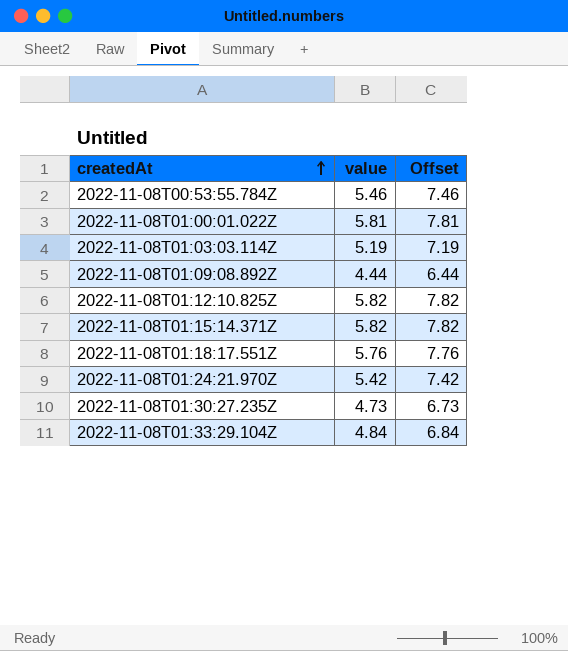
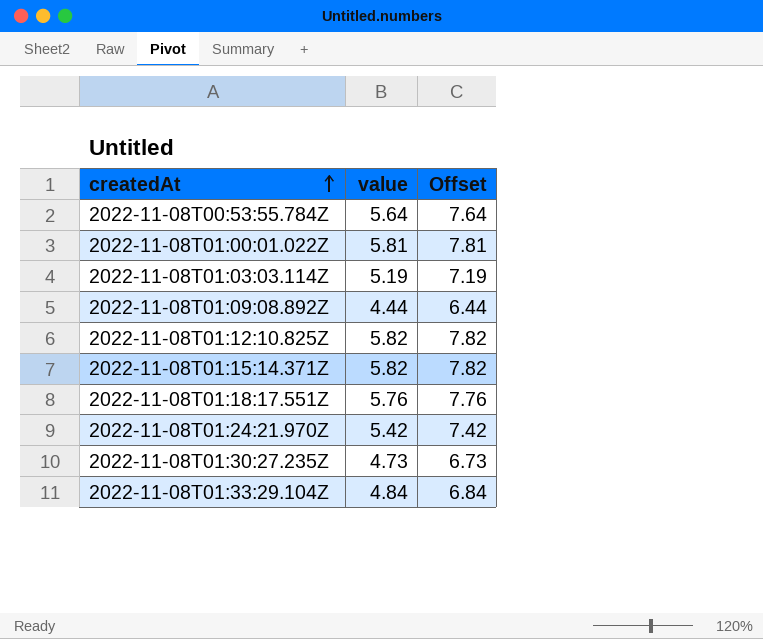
2022-11-08T00:53:55.784Z | value: 5.46 -> 5.64
2022-11-08T00:53:55.784Z | Offset: 7.46 -> 7.64

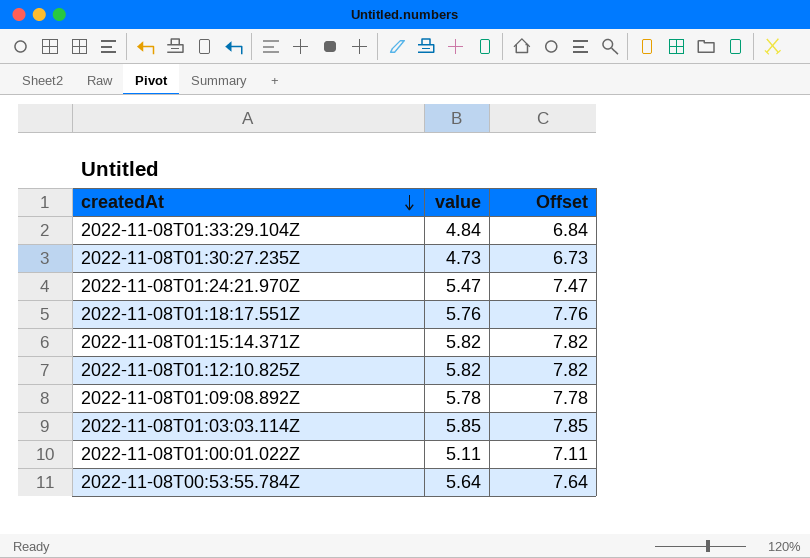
row order: createdAt ascending -> createdAt descending
2022-11-08T01:24:21.970Z | value: 5.42 -> 5.47
2022-11-08T01:24:21.970Z | Offset: 7.42 -> 7.47
2022-11-08T01:09:08.892Z | value: 4.44 -> 5.78
2022-11-08T01:09:08.892Z | Offset: 6.44 -> 7.78
2022-11-08T01:03:03.114Z | value: 5.19 -> 5.85
2022-11-08T01:03:03.114Z | Offset: 7.19 -> 7.85
2022-11-08T01:00:01.022Z | value: 5.81 -> 5.11
2022-11-08T01:00:01.022Z | Offset: 7.81 -> 7.11

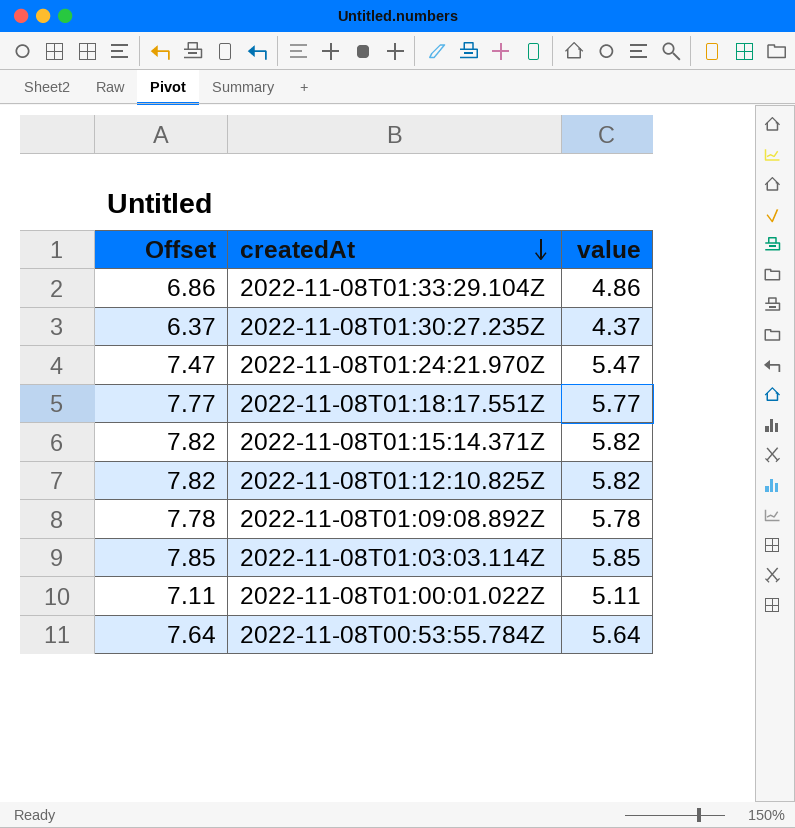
column Offset | position: 3 -> 1
2022-11-08T01:33:29.104Z | Offset: 6.84 -> 6.86
2022-11-08T01:33:29.104Z | value: 4.84 -> 4.86
2022-11-08T01:30:27.235Z | Offset: 6.73 -> 6.37
2022-11-08T01:30:27.235Z | value: 4.73 -> 4.37
2022-11-08T01:18:17.551Z | Offset: 7.76 -> 7.77
2022-11-08T01:18:17.551Z | value: 5.76 -> 5.77

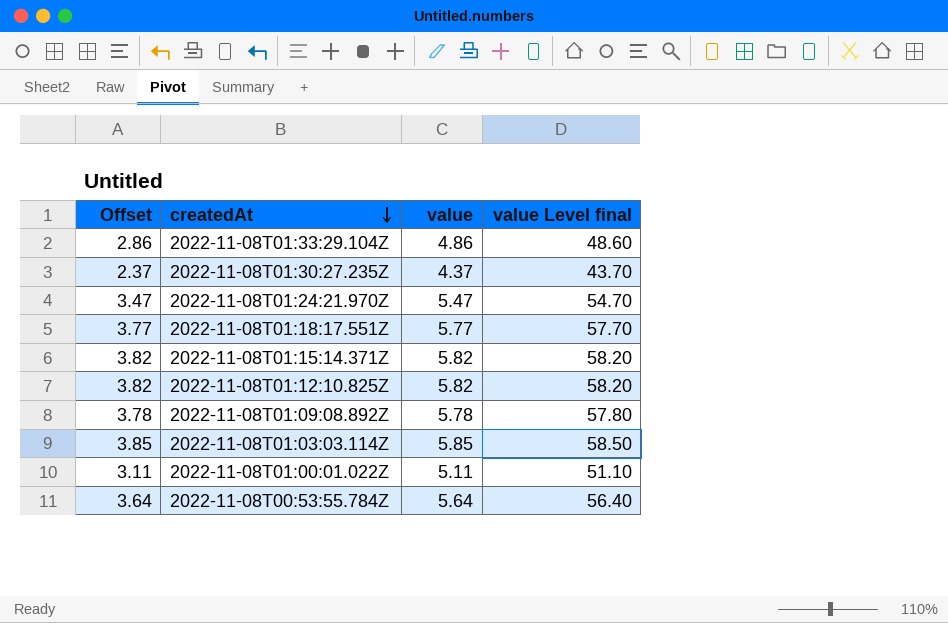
column Offset | formula: [value] + 2 -> [value] - 2
column value Level final | formula: none -> [value] * 10

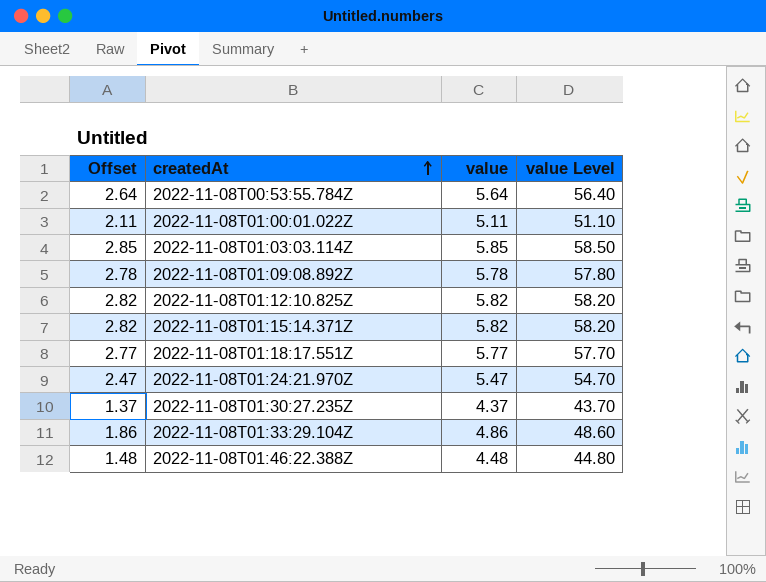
row order: createdAt descending -> createdAt ascending
column Offset | formula: [value] - 2 -> [value] - 3
column name: value Level final -> value Level
row 2022-11-08T01:46:22.388Z: none -> 1.48 | 4.48 | 44.80

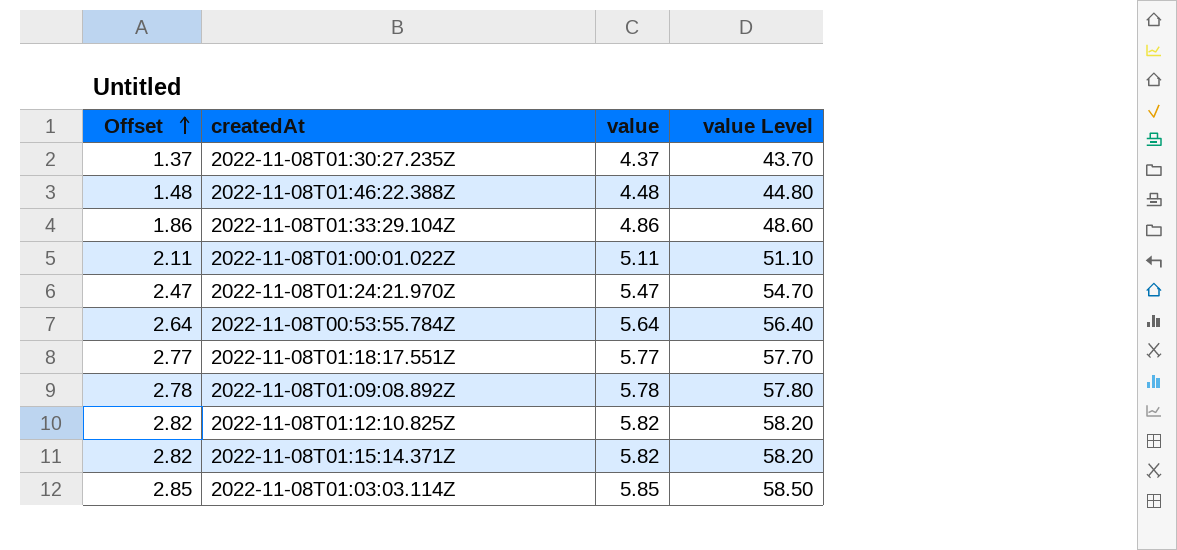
row order: createdAt ascending -> Offset ascending

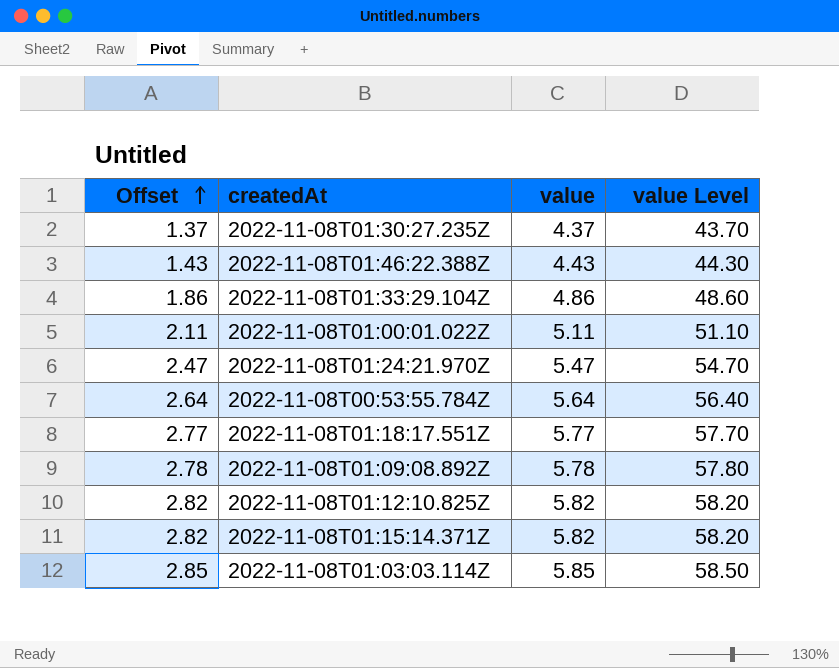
2022-11-08T01:46:22.388Z | Offset: 1.48 -> 1.43
2022-11-08T01:46:22.388Z | value: 4.48 -> 4.43
2022-11-08T01:46:22.388Z | value Level: 44.80 -> 44.30

